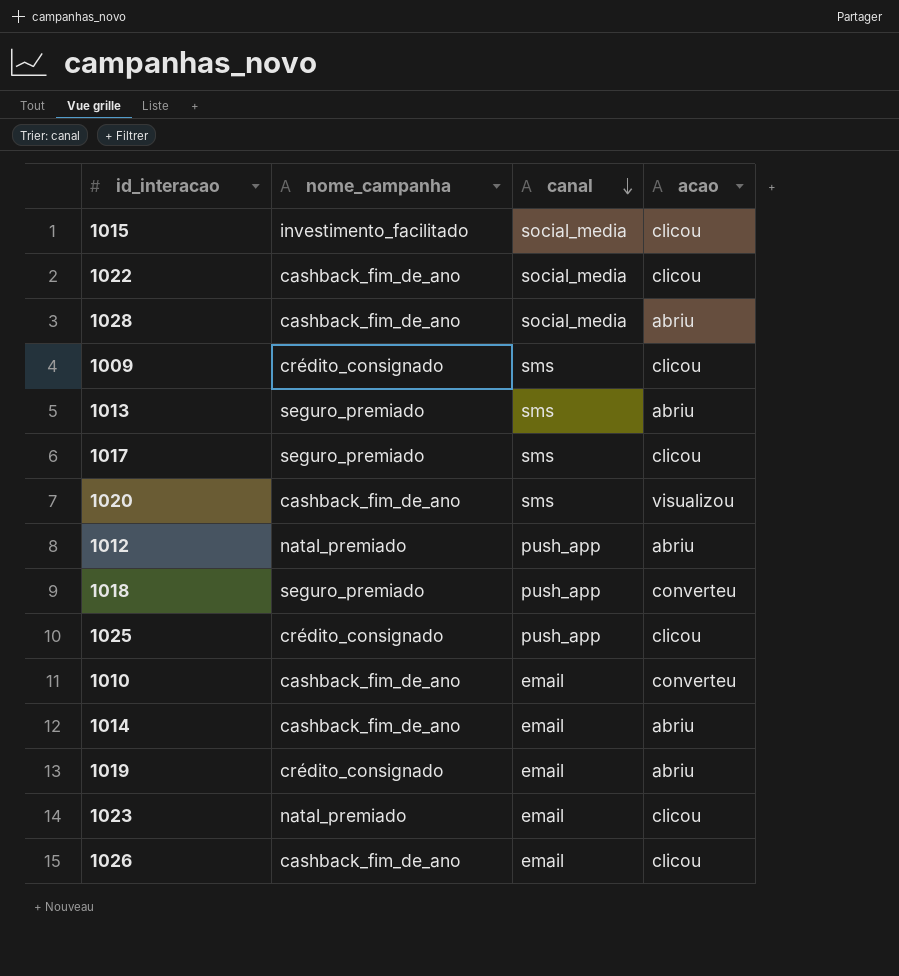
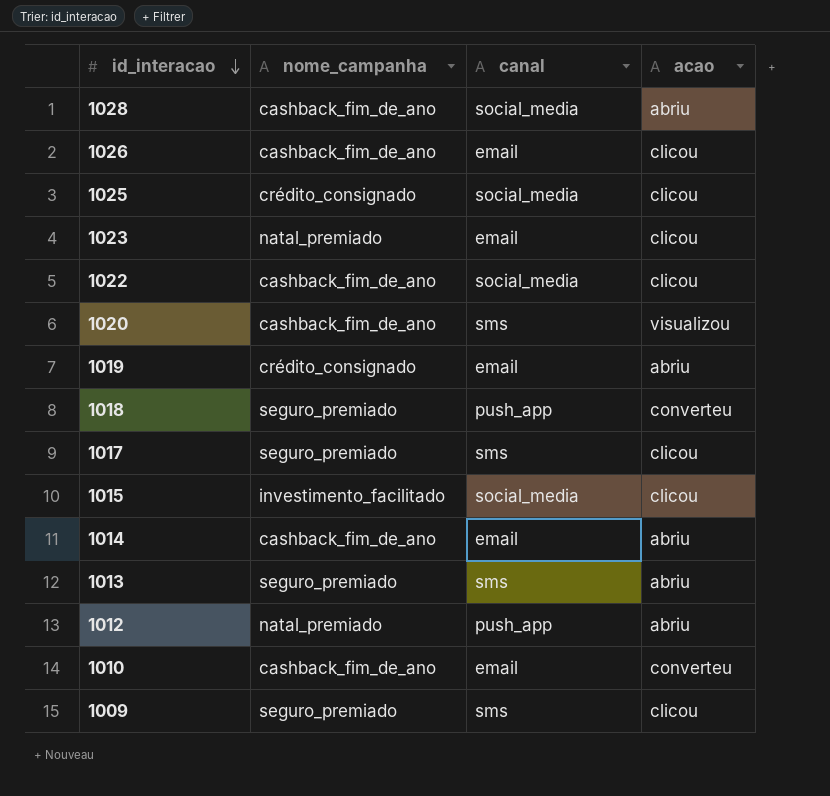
row order: canal descending -> id_interacao descending
1025 | canal: push_app -> social_media
1009 | nome_campanha: crédito_consignado -> seguro_premiado

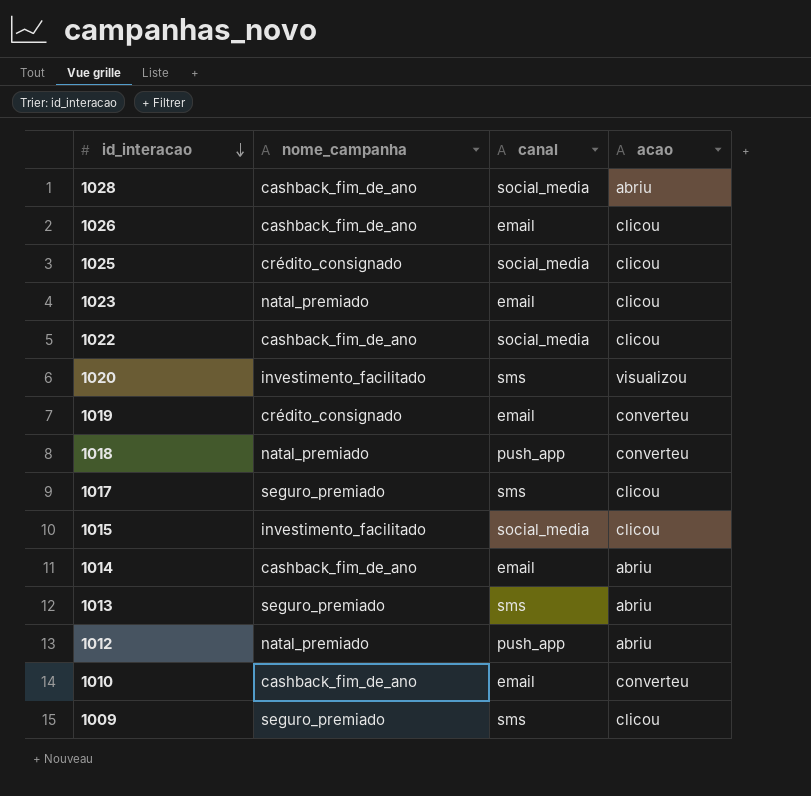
1020 | nome_campanha: cashback_fim_de_ano -> investimento_facilitado
1019 | acao: abriu -> converteu
1018 | nome_campanha: seguro_premiado -> natal_premiado

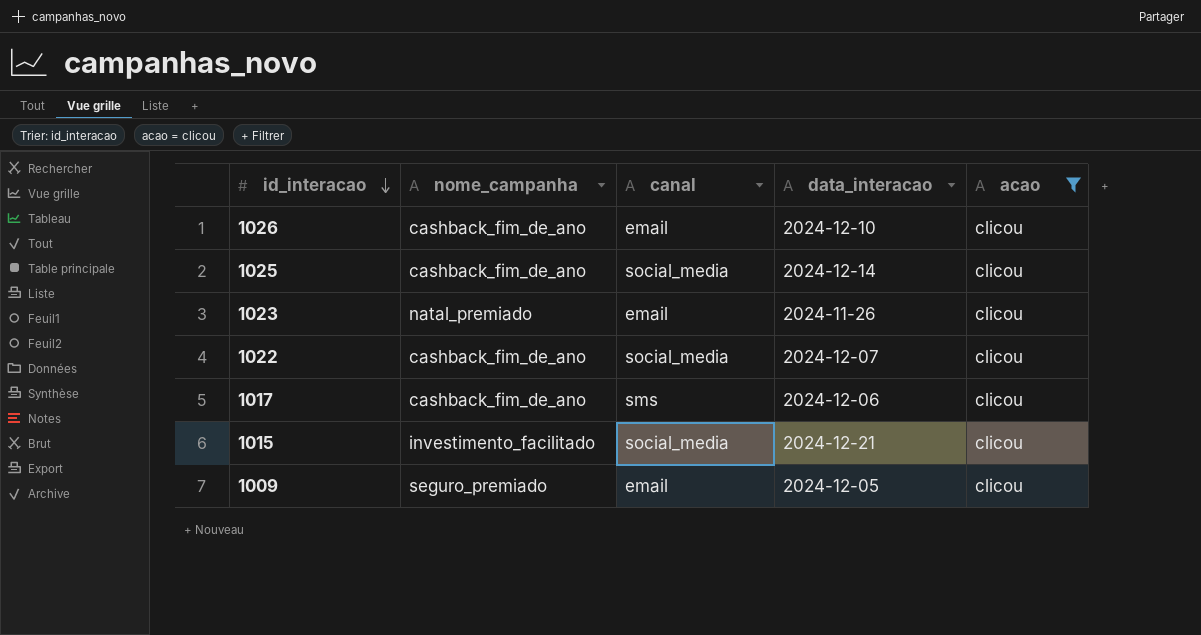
filter: none -> acao = clicou
column data_interacao | position: none -> 4
1025 | nome_campanha: crédito_consignado -> cashback_fim_de_ano
1017 | nome_campanha: seguro_premiado -> cashback_fim_de_ano
1009 | canal: sms -> email

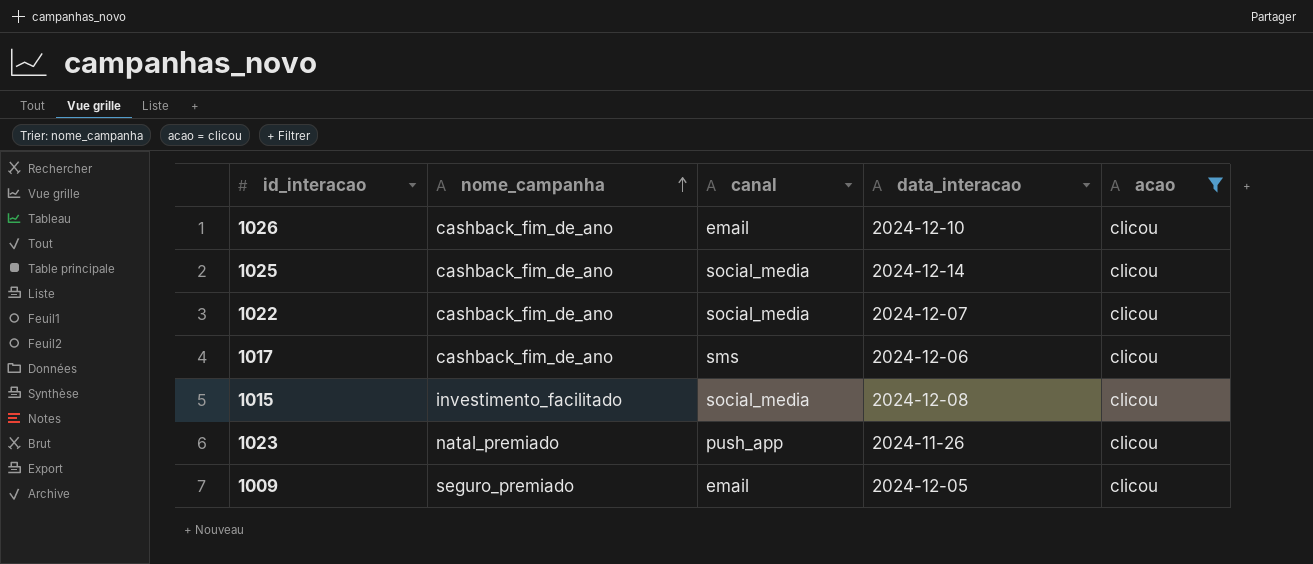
row order: id_interacao descending -> nome_campanha ascending
1015 | data_interacao: 2024-12-21 -> 2024-12-08
1023 | canal: email -> push_app

